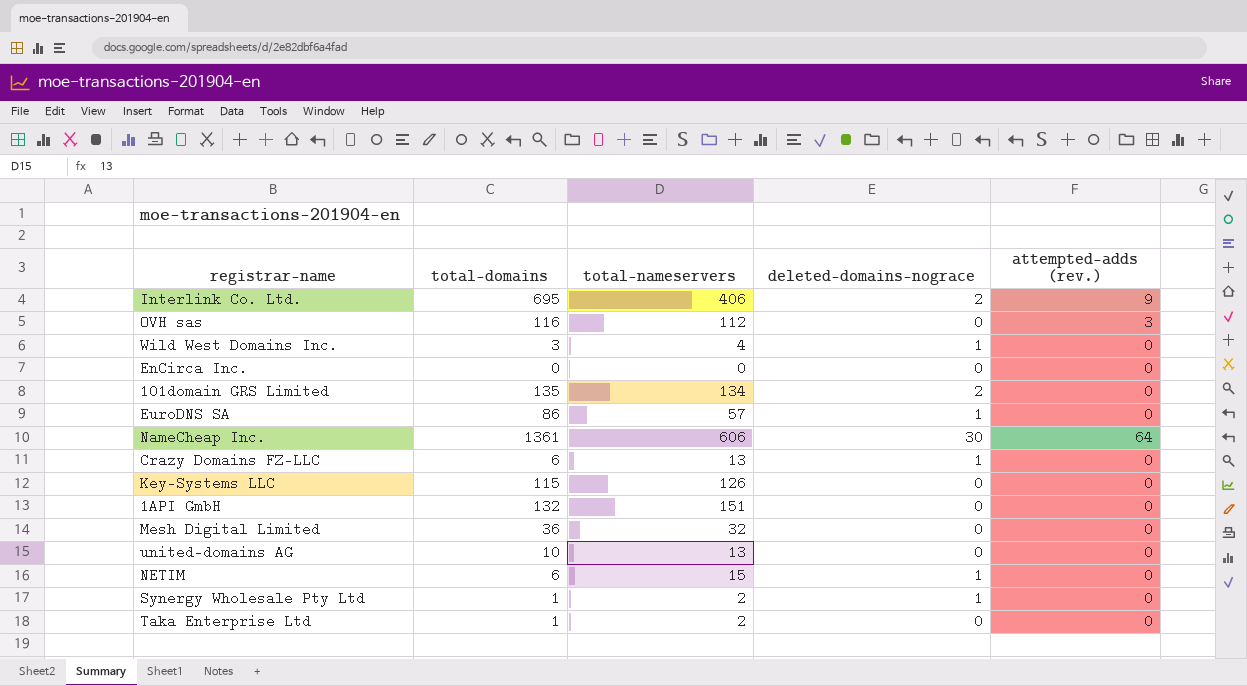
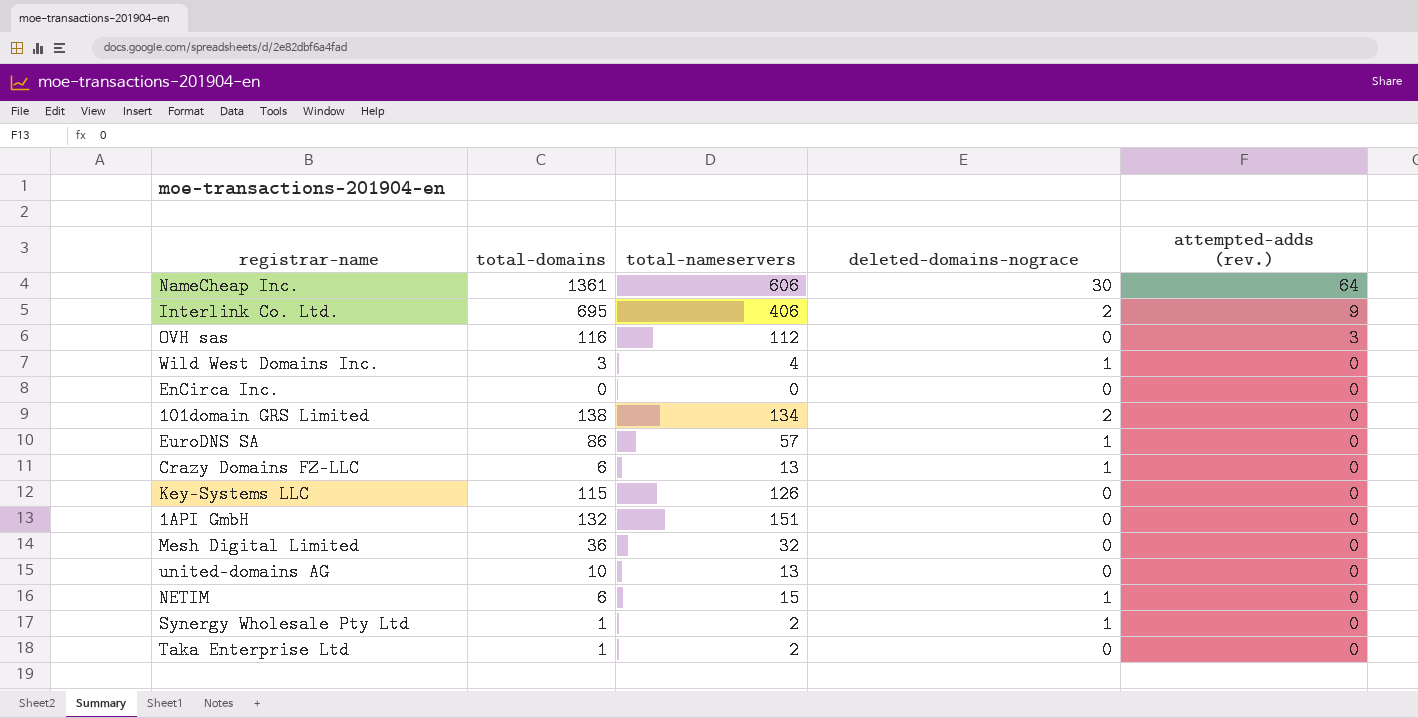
row order: none -> attempted-adds (rev.) descending
101domain GRS Limited | total-domains: 135 -> 138

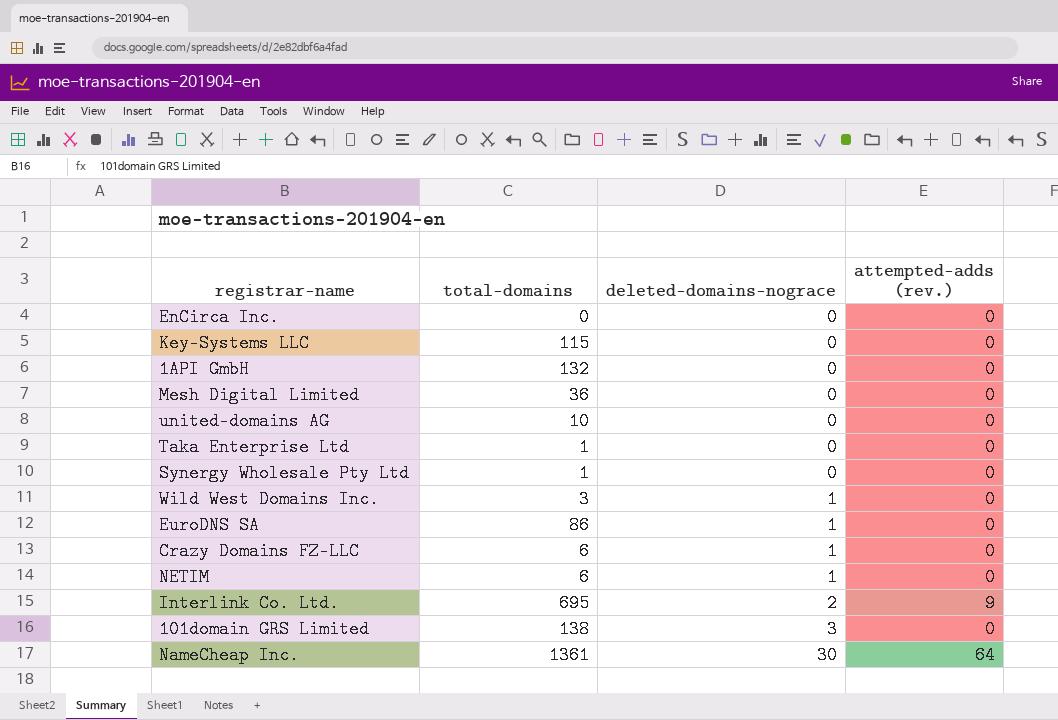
row order: attempted-adds (rev.) descending -> deleted-domains-nograce ascending
column total-nameservers | position: 3 -> none
row OVH sas: 116 | 112 | 0 | 3 -> none
Synergy Wholesale Pty Ltd | deleted-domains-nograce: 1 -> 0
101domain GRS Limited | deleted-domains-nograce: 2 -> 3

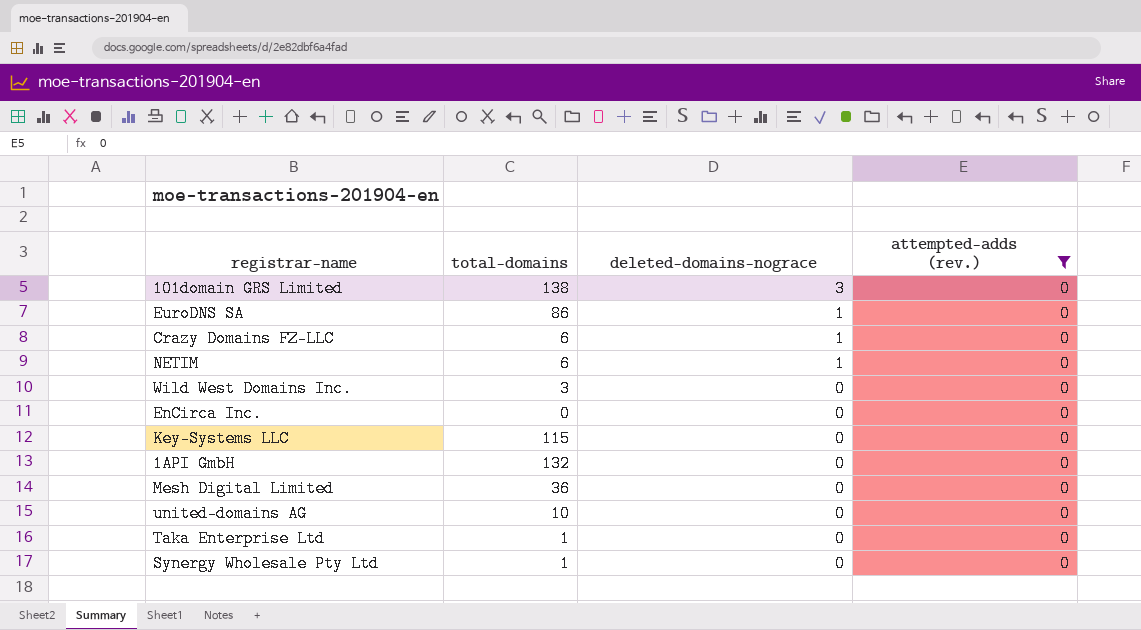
filter: none -> attempted-adds (rev.) = 0
row order: deleted-domains-nograce ascending -> deleted-domains-nograce descending
Wild West Domains Inc. | deleted-domains-nograce: 1 -> 0

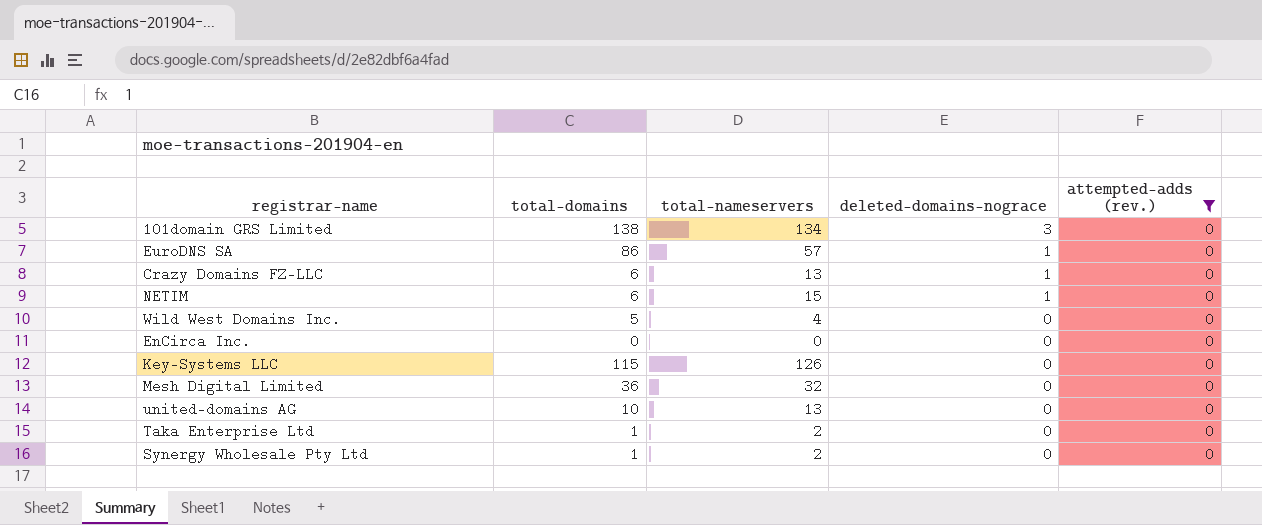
column total-nameservers | position: none -> 3
row 1API GmbH: 132 | 0 | 0 -> none
Wild West Domains Inc. | total-domains: 3 -> 5

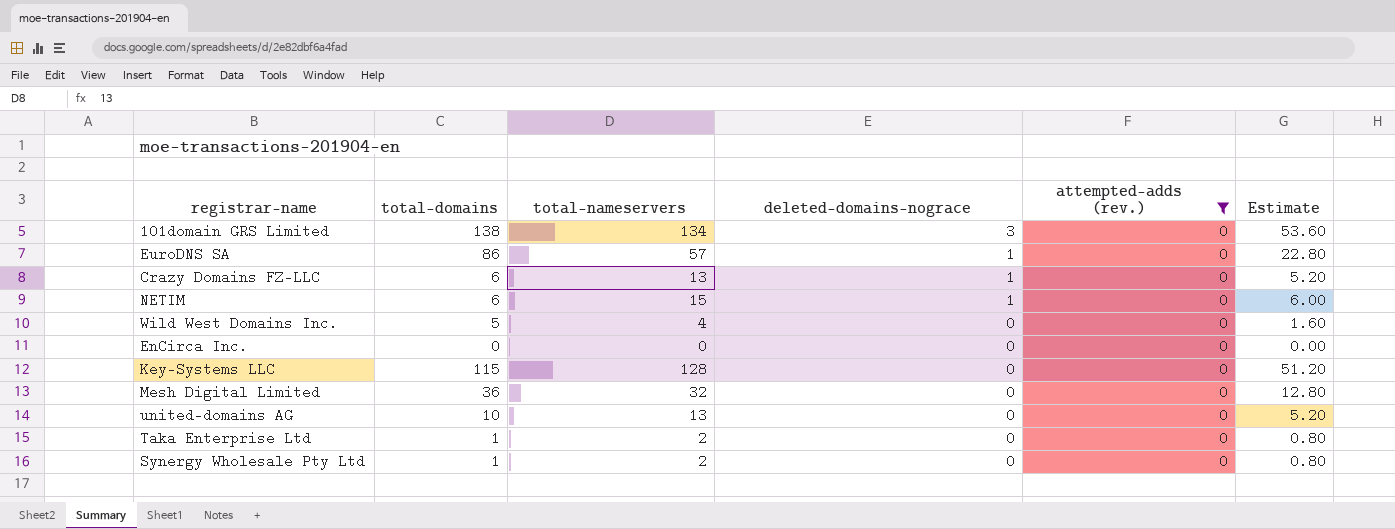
column Estimate | formula: none -> [total-nameservers] * 0.4
Key-Systems LLC | total-nameservers: 126 -> 128

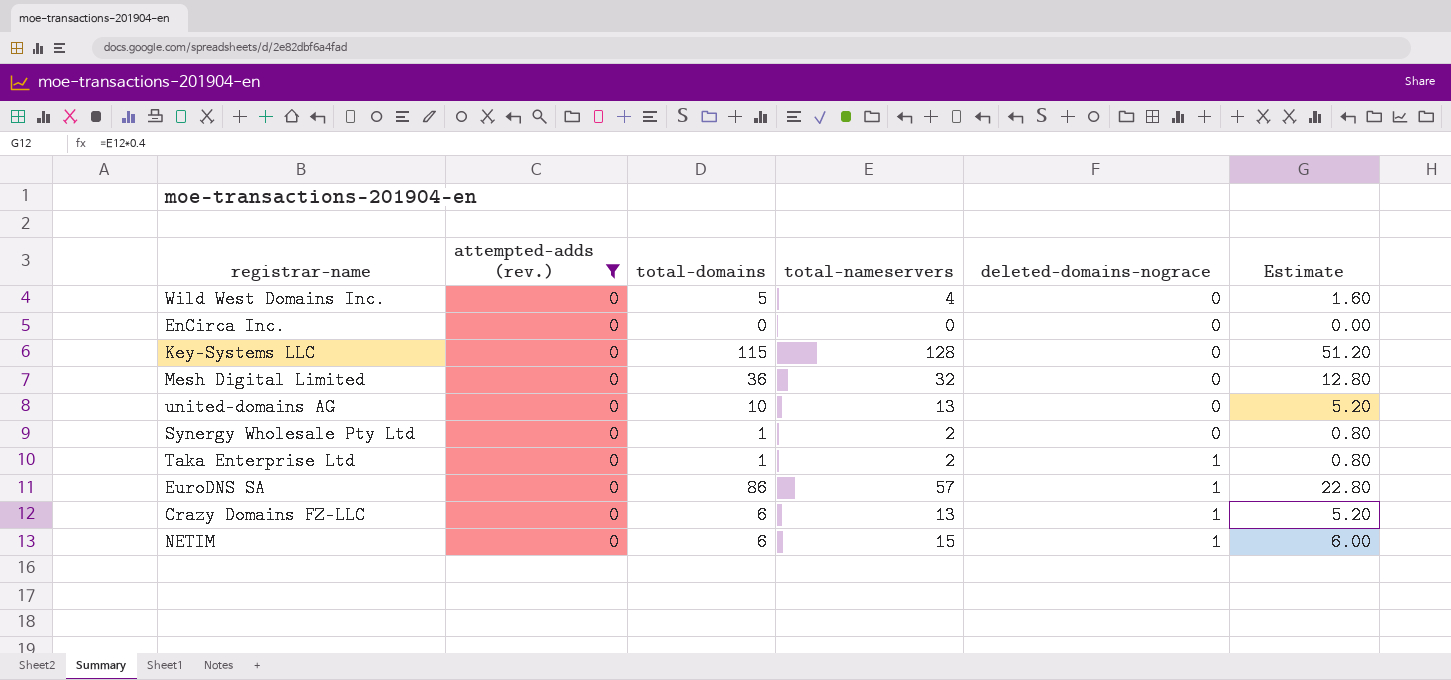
row order: deleted-domains-nograce descending -> deleted-domains-nograce ascending
column attempted-adds (rev.) | position: 5 -> 2
row 101domain GRS Limited: 138 | 134 | 3 | 0 | 53.60 -> none
Taka Enterprise Ltd | deleted-domains-nograce: 0 -> 1

